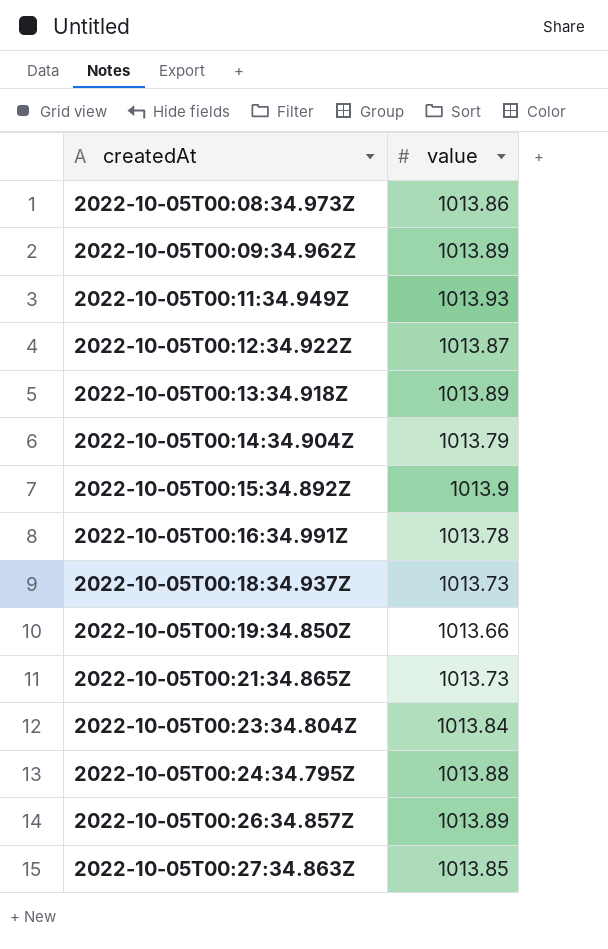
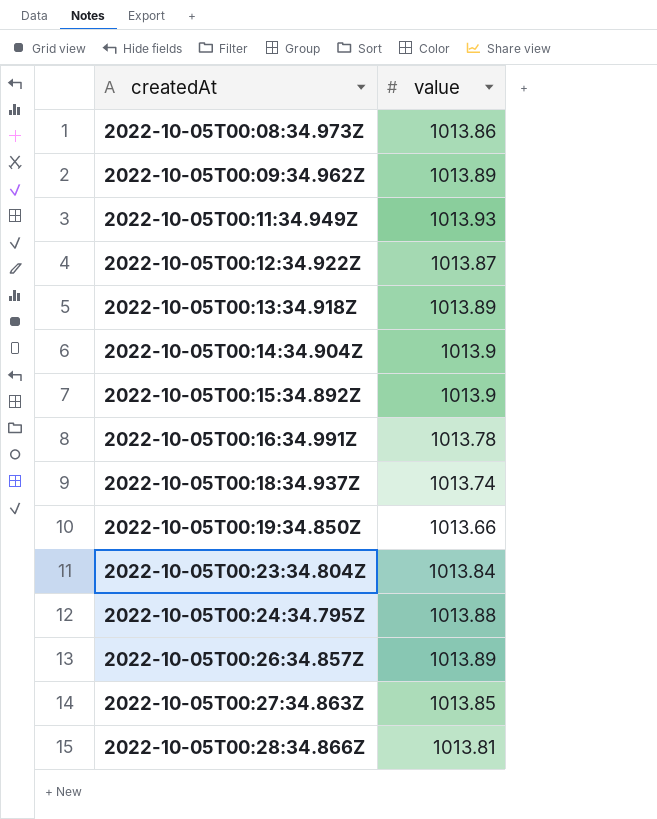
row 2022-10-05T00:21:34.865Z: 1013.73 -> none
2022-10-05T00:14:34.904Z | value: 1013.79 -> 1013.9
2022-10-05T00:18:34.937Z | value: 1013.73 -> 1013.74
row 2022-10-05T00:28:34.866Z: none -> 1013.81

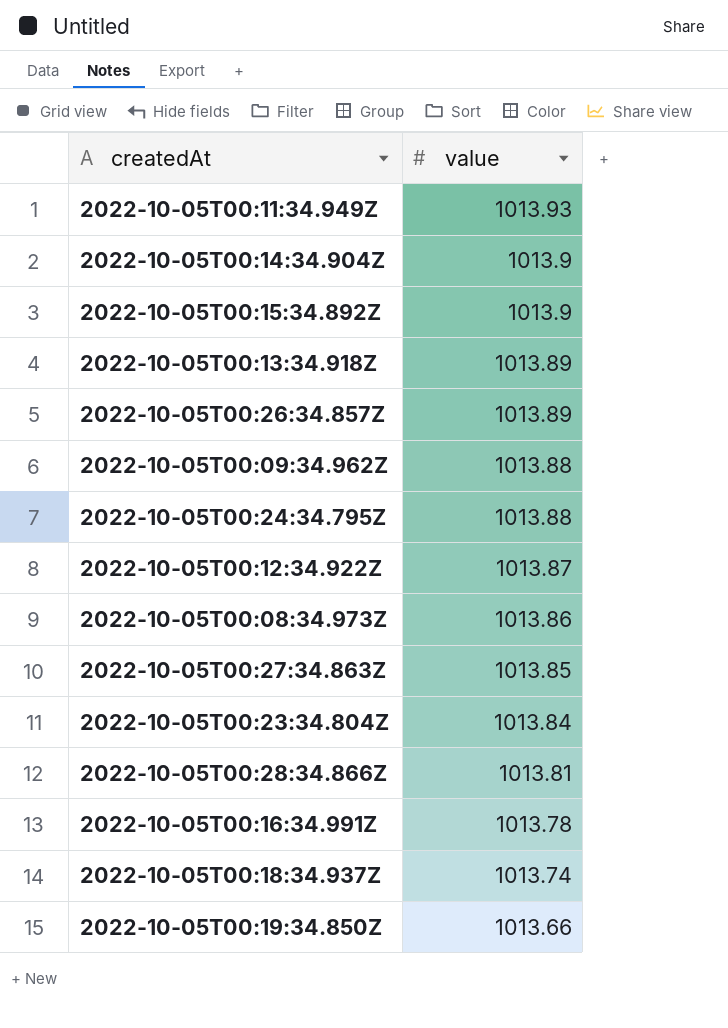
row order: createdAt ascending -> value descending
2022-10-05T00:09:34.962Z | value: 1013.89 -> 1013.88

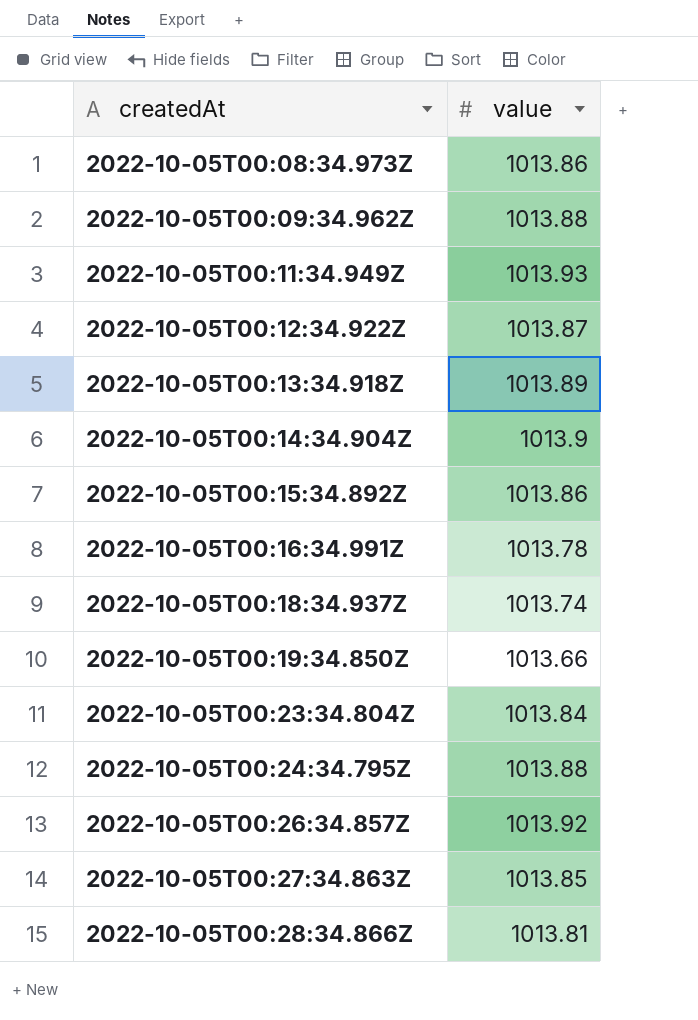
row order: value descending -> createdAt ascending
2022-10-05T00:15:34.892Z | value: 1013.9 -> 1013.86
2022-10-05T00:26:34.857Z | value: 1013.89 -> 1013.92

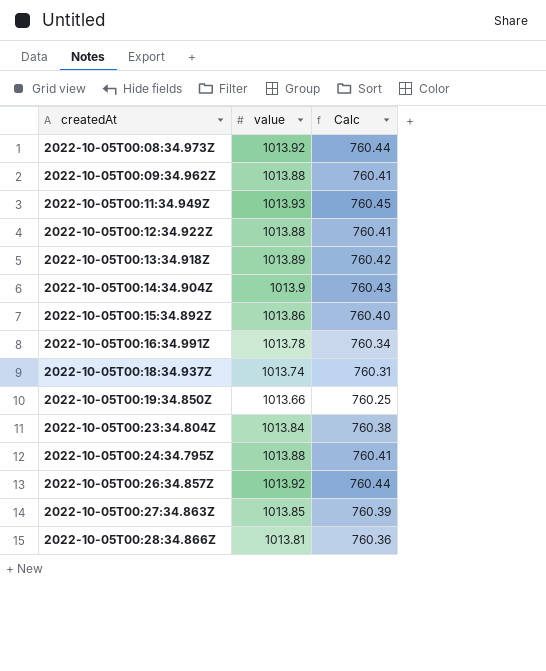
column Calc | formula: none -> [value] * 0.75
2022-10-05T00:08:34.973Z | value: 1013.86 -> 1013.92
2022-10-05T00:12:34.922Z | value: 1013.87 -> 1013.88

